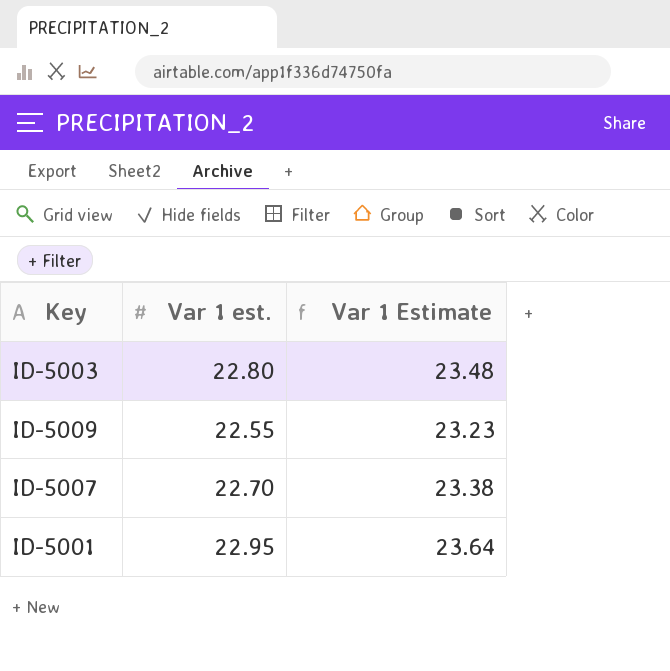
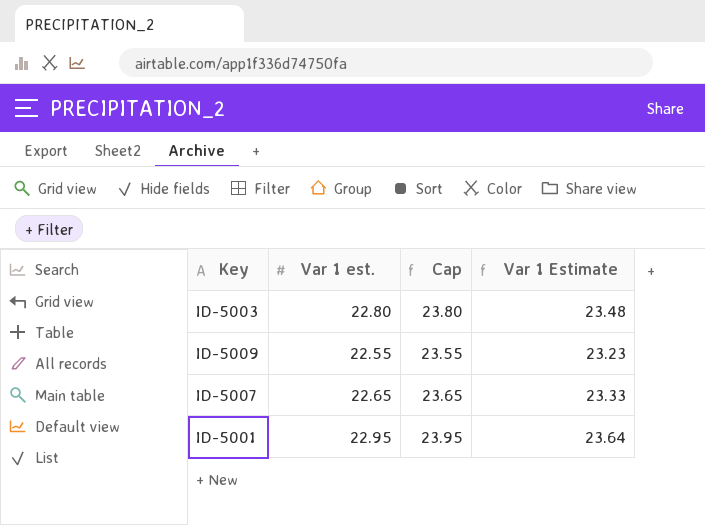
column Cap | formula: none -> [Var 1 est.] + 1
ID-5007 | Var 1 est.: 22.70 -> 22.65
ID-5007 | Var 1 Estimate: 23.38 -> 23.33

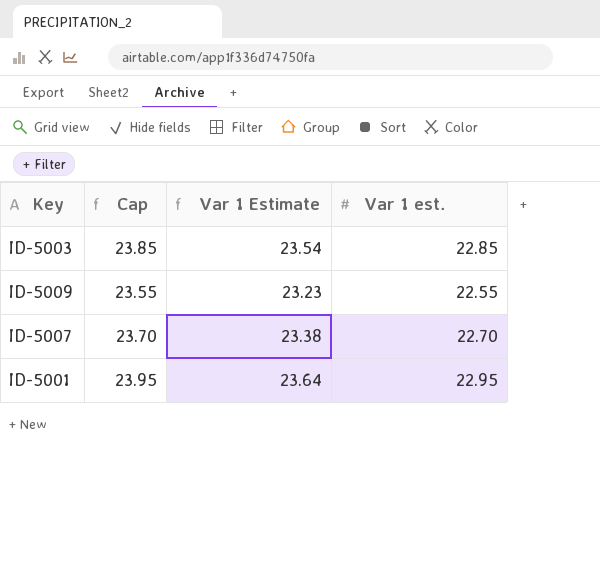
column Var 1 est. | position: 2 -> 4
ID-5003 | Cap: 23.80 -> 23.85
ID-5003 | Var 1 Estimate: 23.48 -> 23.54
ID-5003 | Var 1 est.: 22.80 -> 22.85
ID-5007 | Cap: 23.65 -> 23.70
ID-5007 | Var 1 Estimate: 23.33 -> 23.38
ID-5007 | Var 1 est.: 22.65 -> 22.70

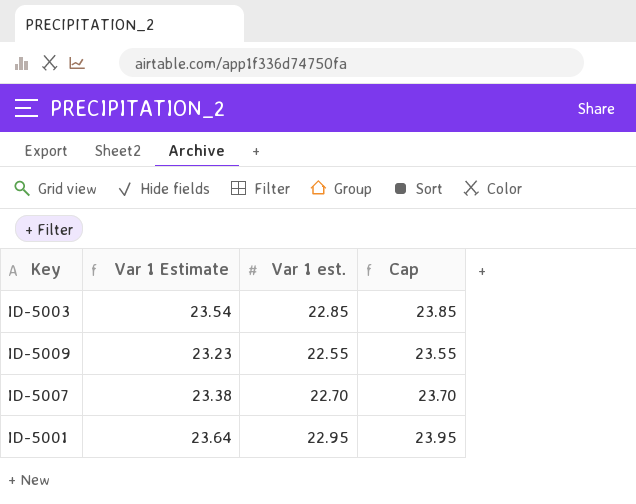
column Cap | position: 2 -> 4

